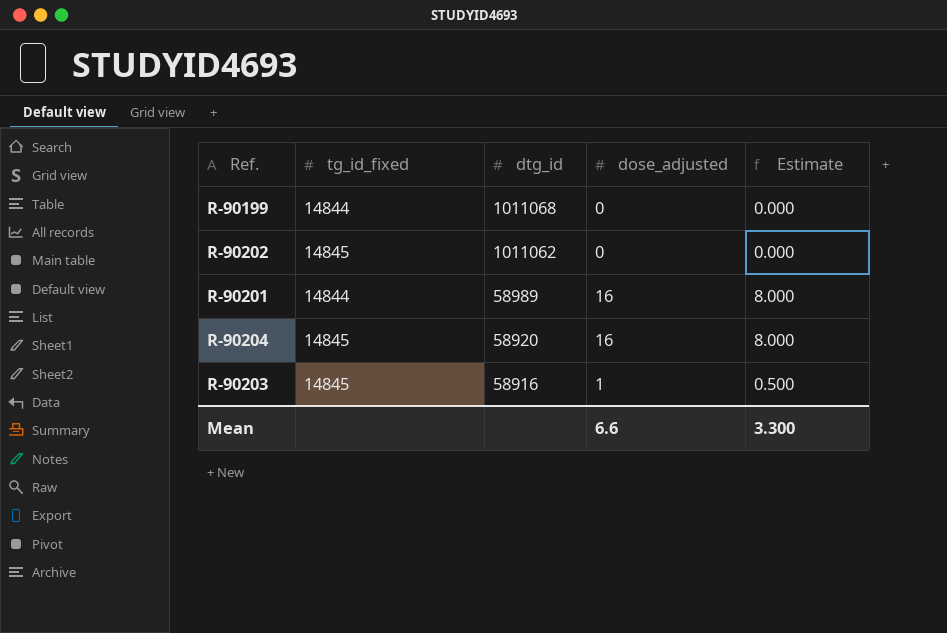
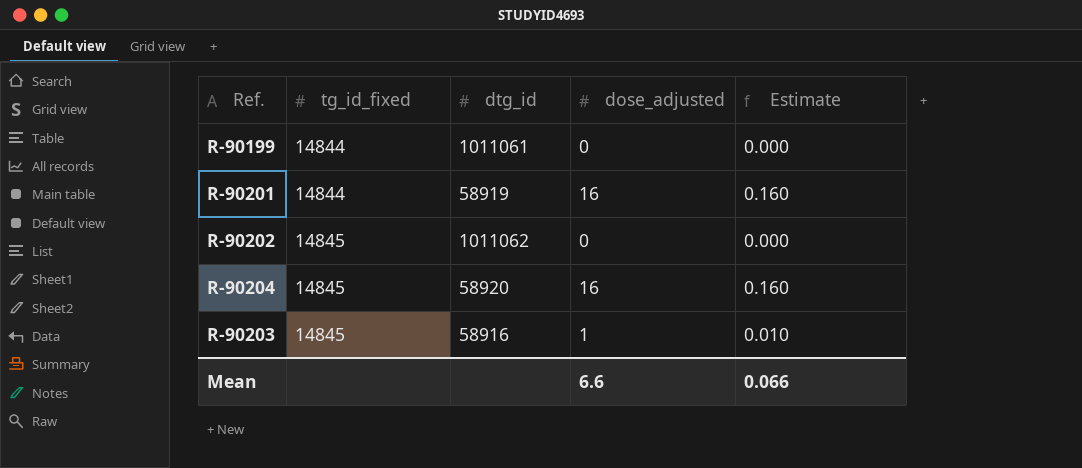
row order: dtg_id descending -> tg_id_fixed ascending
column Estimate | formula: [dose_adjusted] * 0.5 -> [dose_adjusted] * 0.01
R-90199 | dtg_id: 1011068 -> 1011061
R-90201 | dtg_id: 58989 -> 58919
Mean | Estimate: 3.300 -> 0.066

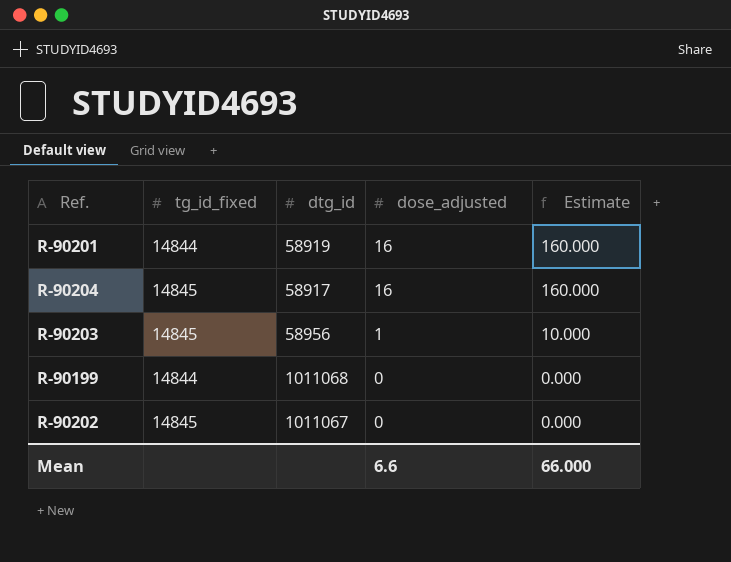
row order: tg_id_fixed ascending -> dose_adjusted descending
column Estimate | formula: [dose_adjusted] * 0.01 -> [dose_adjusted] * 10
R-90204 | dtg_id: 58920 -> 58917
R-90203 | dtg_id: 58916 -> 58956
R-90199 | dtg_id: 1011061 -> 1011068
R-90202 | dtg_id: 1011062 -> 1011067
Mean | Estimate: 0.066 -> 66.000

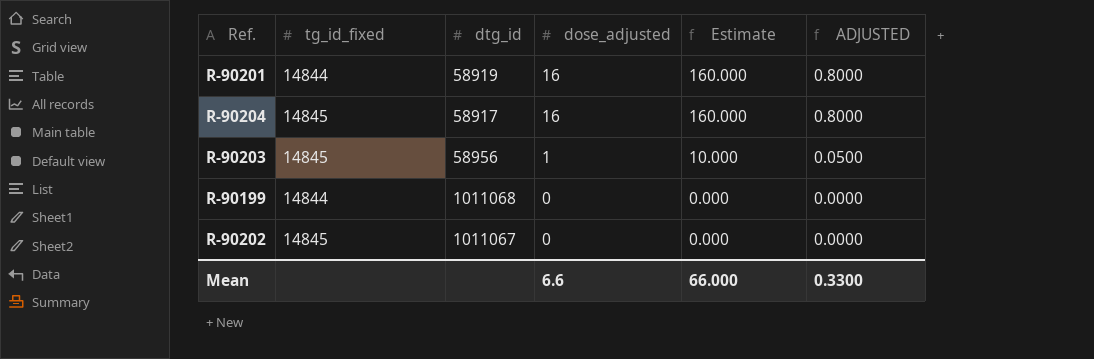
column ADJUSTED | formula: none -> [dose_adjusted] * 0.05

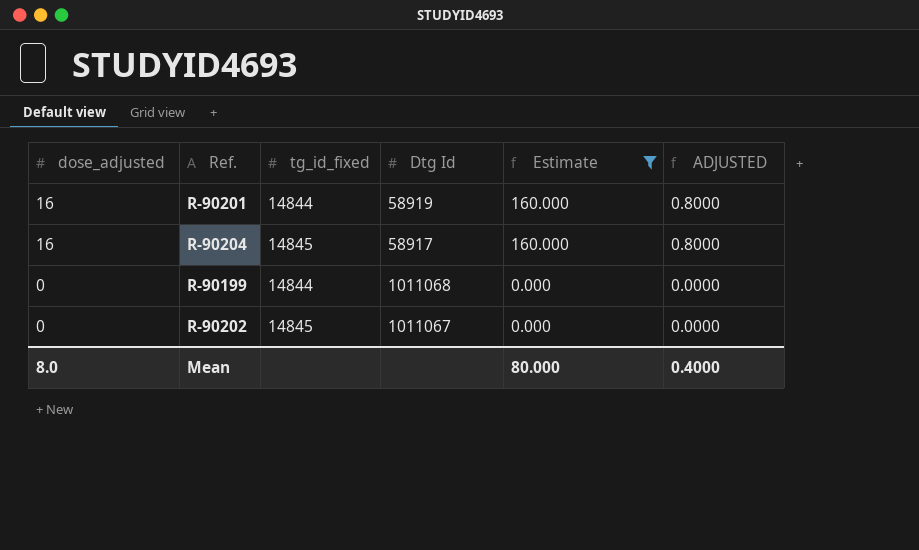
filter: none -> Estimate != 10.000
column dose_adjusted | position: 4 -> 1
column name: dtg_id -> Dtg Id
Mean | dose_adjusted: 6.6 -> 8.0
Mean | Estimate: 66.000 -> 80.000
Mean | ADJUSTED: 0.3300 -> 0.4000

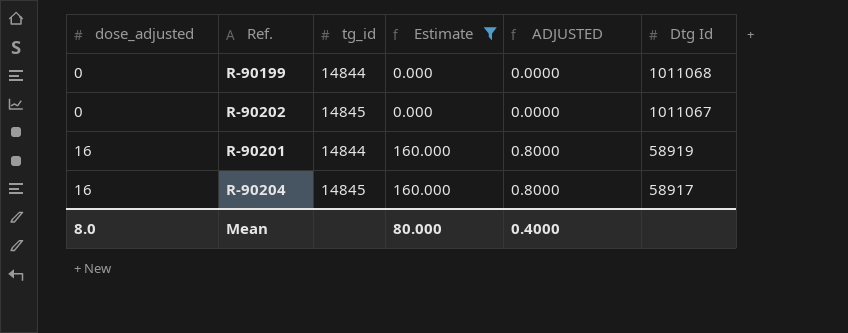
row order: dose_adjusted descending -> dose_adjusted ascending
column name: tg_id_fixed -> tg_id
column Dtg Id | position: 4 -> 6

